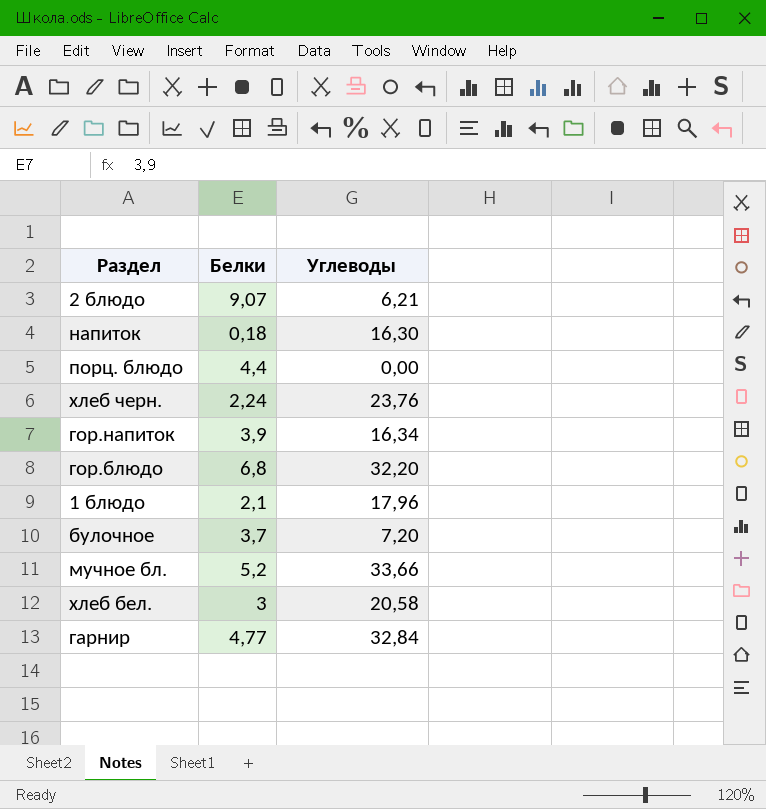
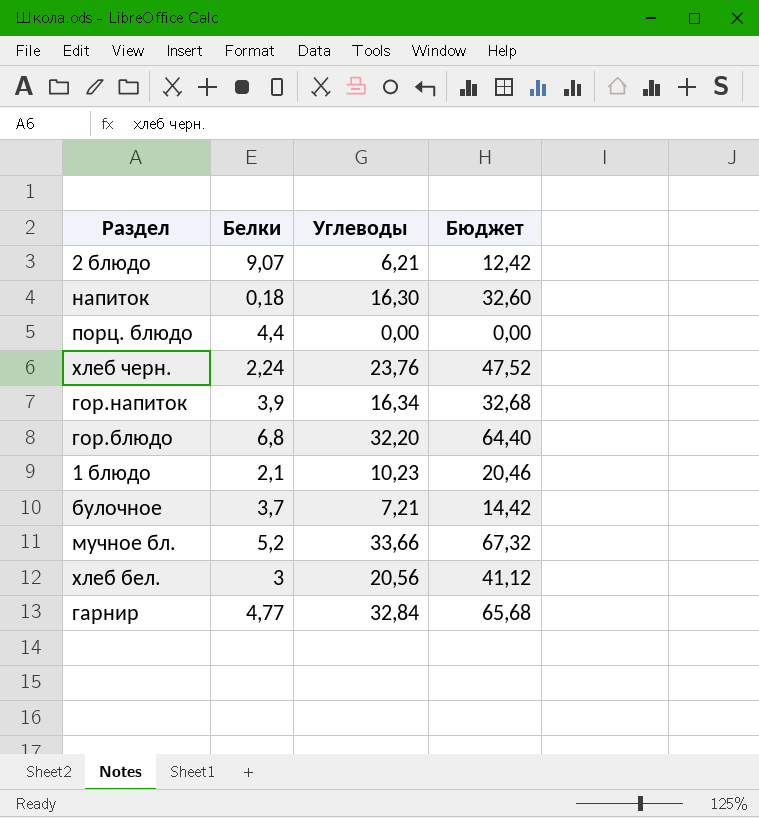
column Бюджет | formula: none -> [Углеводы] * 2
1 блюдо | Углеводы: 17,96 -> 10,23
булочное | Углеводы: 7,20 -> 7,21
хлеб бел. | Углеводы: 20,58 -> 20,56

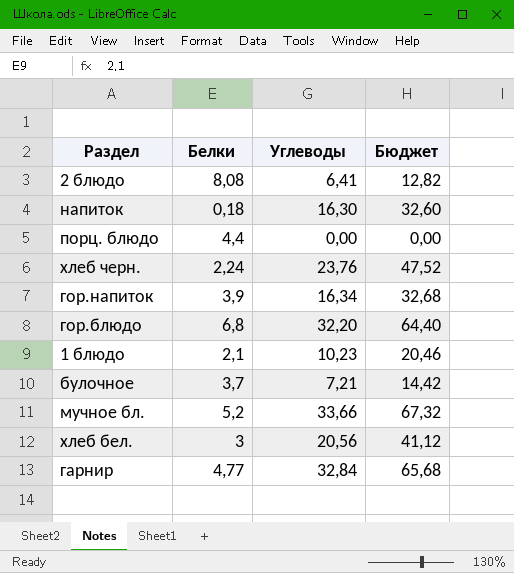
2 блюдо | Белки: 9,07 -> 8,08
2 блюдо | Углеводы: 6,21 -> 6,41
2 блюдо | Бюджет: 12,42 -> 12,82

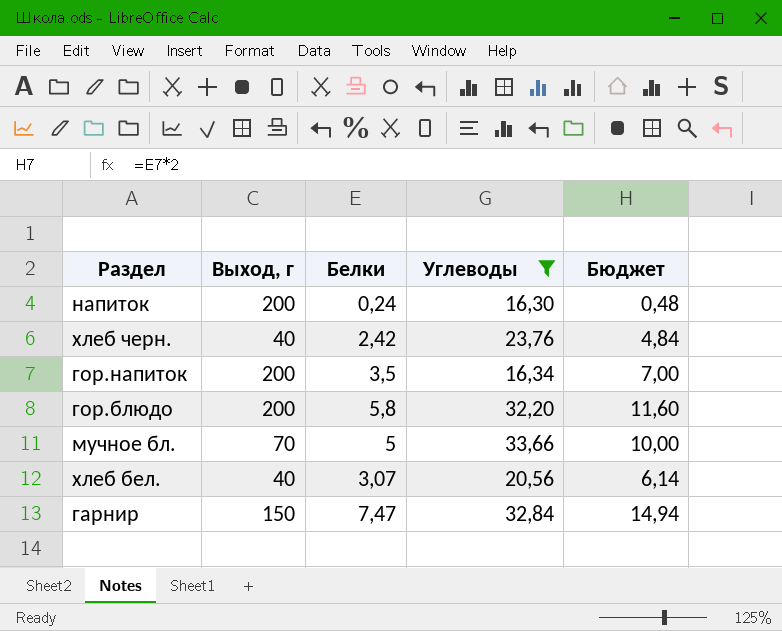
filter: none -> Углеводы >= 16,30
column Выход, г | position: none -> 2
column Бюджет | formula: [Углеводы] * 2 -> [Белки] * 2
напиток | Белки: 0,18 -> 0,24
хлеб черн. | Белки: 2,24 -> 2,42
гор.напиток | Белки: 3,9 -> 3,5
гор.блюдо | Белки: 6,8 -> 5,8
мучное бл. | Белки: 5,2 -> 5
хлеб бел. | Белки: 3 -> 3,07
гарнир | Белки: 4,77 -> 7,47

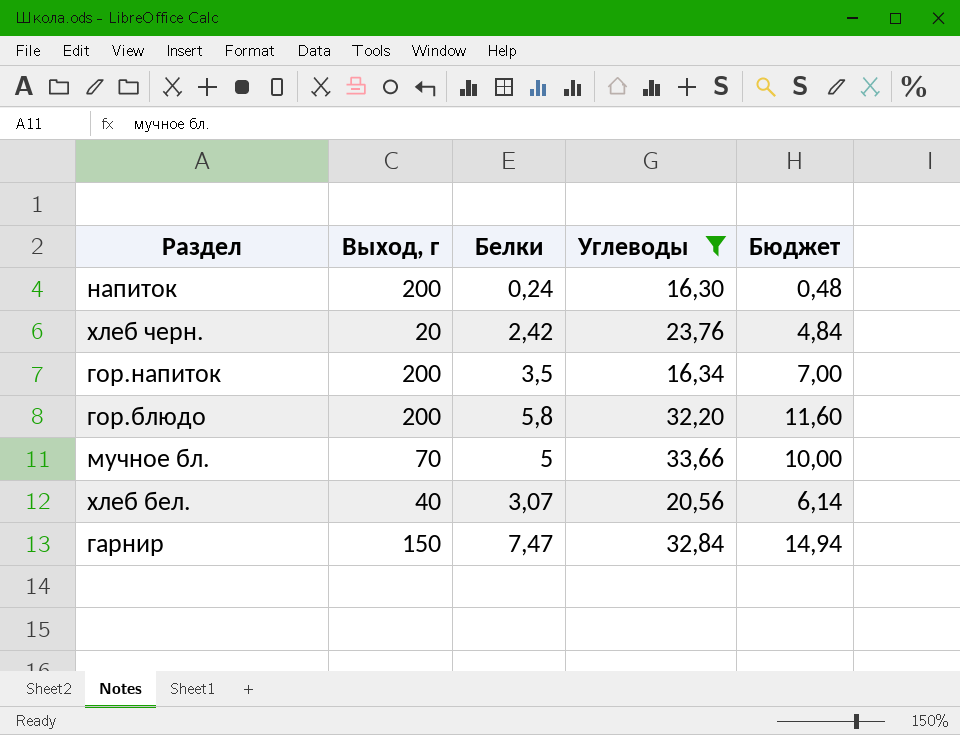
хлеб черн. | Выход, г: 40 -> 20

